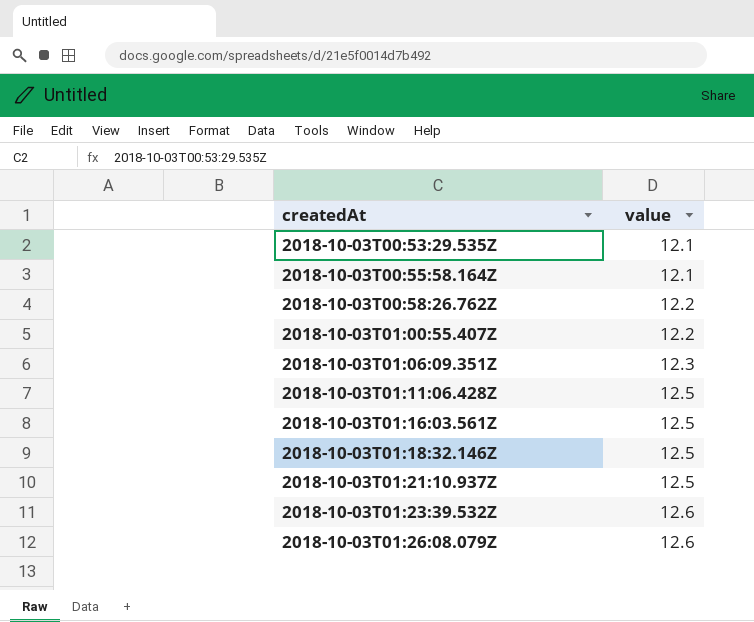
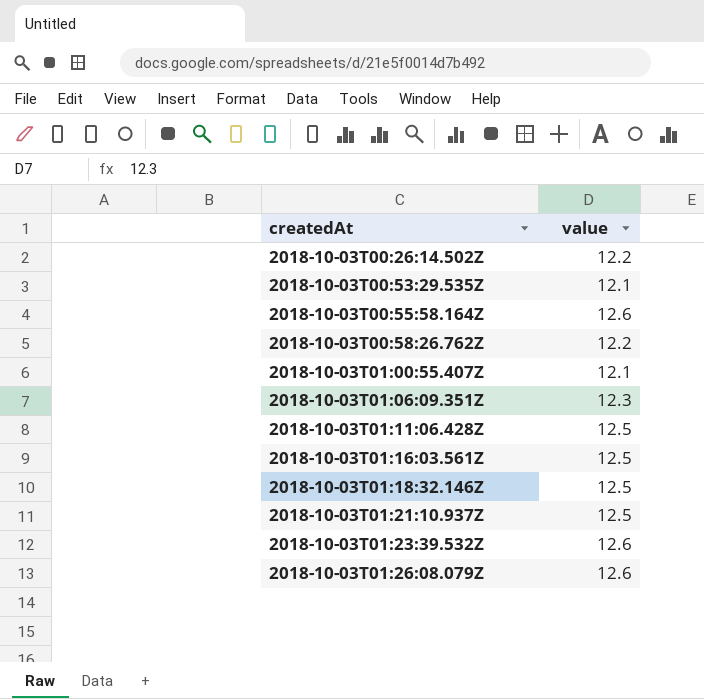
row 2018-10-03T00:26:14.502Z: none -> 12.2
2018-10-03T00:55:58.164Z | value: 12.1 -> 12.6
2018-10-03T01:00:55.407Z | value: 12.2 -> 12.1

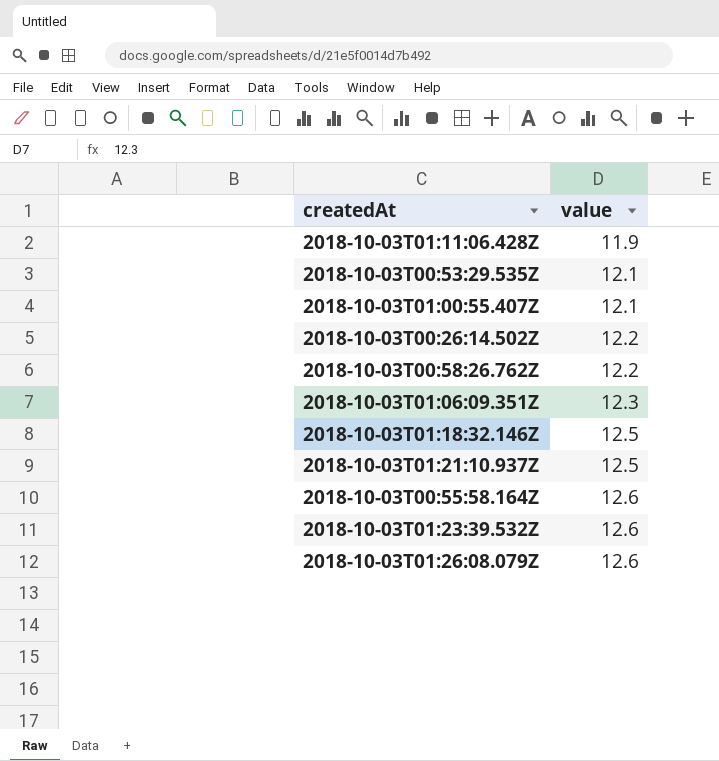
row order: createdAt ascending -> value ascending
row 2018-10-03T01:16:03.561Z: 12.5 -> none
2018-10-03T01:11:06.428Z | value: 12.5 -> 11.9

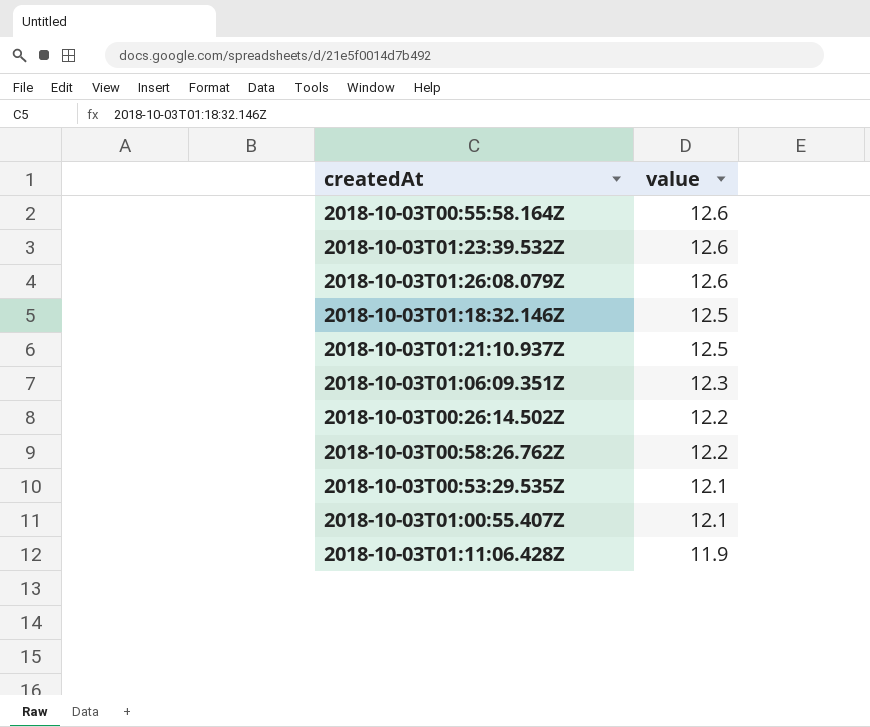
row order: value ascending -> value descending

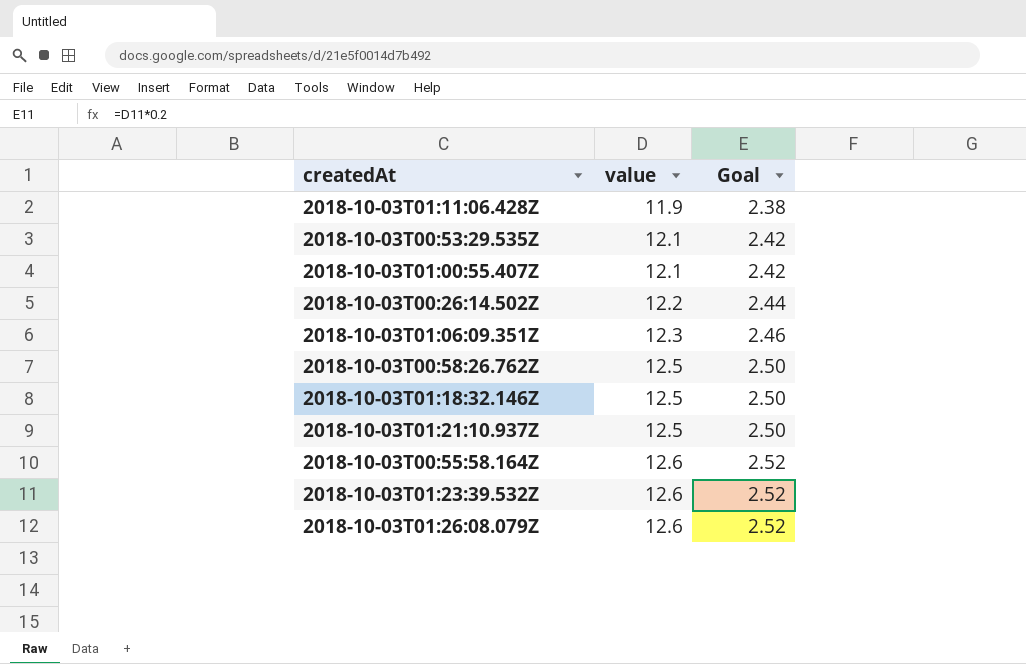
row order: value descending -> value ascending
column Goal | formula: none -> [value] * 0.2
2018-10-03T00:58:26.762Z | value: 12.2 -> 12.5

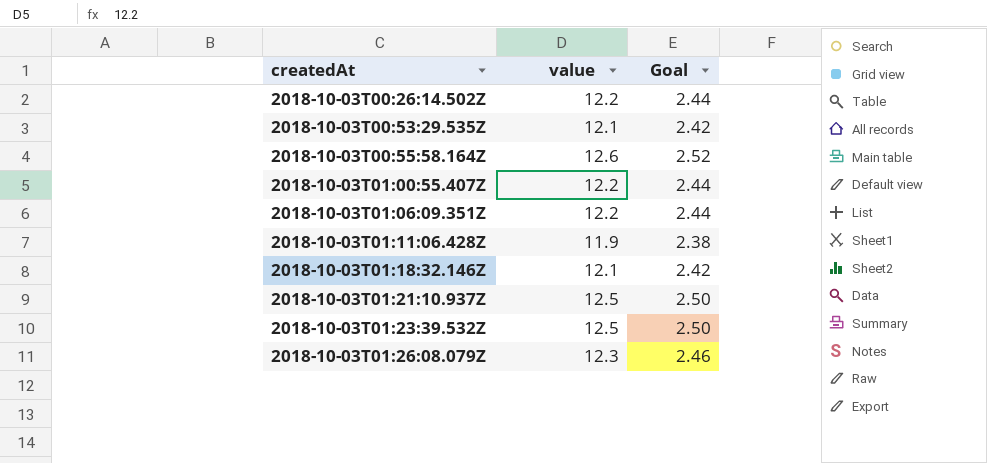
row order: value ascending -> createdAt ascending
row 2018-10-03T00:58:26.762Z: 12.5 | 2.50 -> none
2018-10-03T01:00:55.407Z | value: 12.1 -> 12.2
2018-10-03T01:00:55.407Z | Goal: 2.42 -> 2.44
2018-10-03T01:06:09.351Z | value: 12.3 -> 12.2
2018-10-03T01:06:09.351Z | Goal: 2.46 -> 2.44
2018-10-03T01:18:32.146Z | value: 12.5 -> 12.1
2018-10-03T01:18:32.146Z | Goal: 2.50 -> 2.42
2018-10-03T01:23:39.532Z | value: 12.6 -> 12.5
2018-10-03T01:23:39.532Z | Goal: 2.52 -> 2.50
2018-10-03T01:26:08.079Z | value: 12.6 -> 12.3
2018-10-03T01:26:08.079Z | Goal: 2.52 -> 2.46

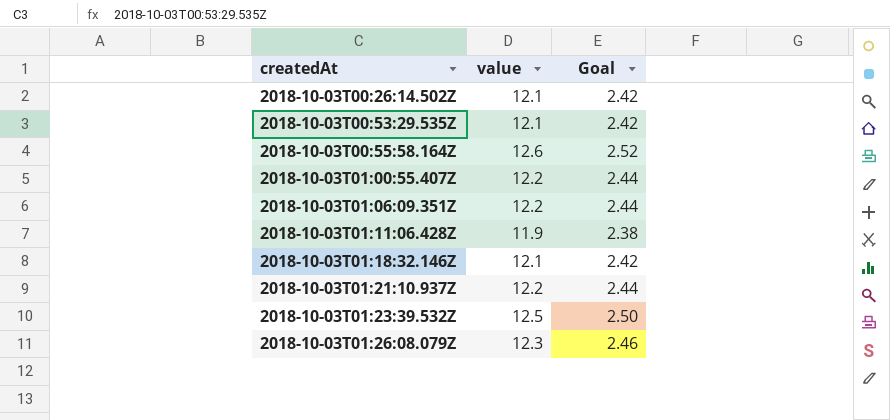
2018-10-03T00:26:14.502Z | value: 12.2 -> 12.1
2018-10-03T00:26:14.502Z | Goal: 2.44 -> 2.42
2018-10-03T01:21:10.937Z | value: 12.5 -> 12.2
2018-10-03T01:21:10.937Z | Goal: 2.50 -> 2.44

